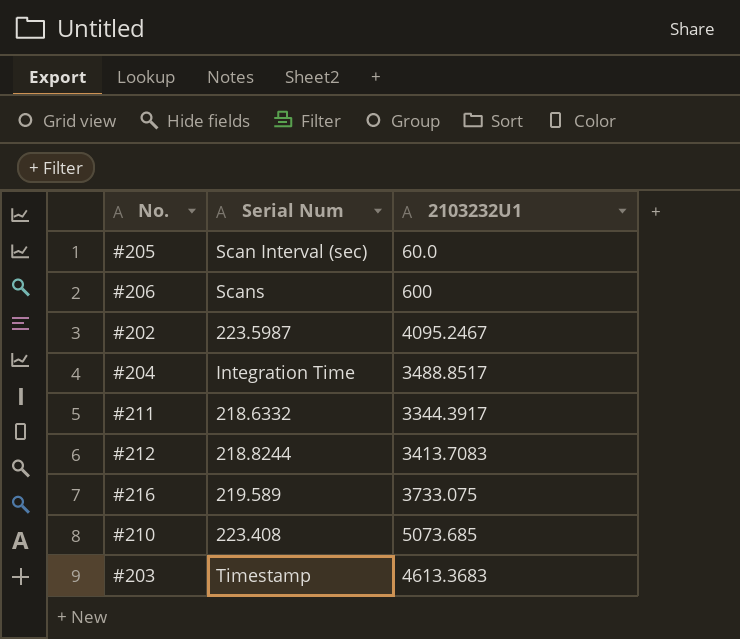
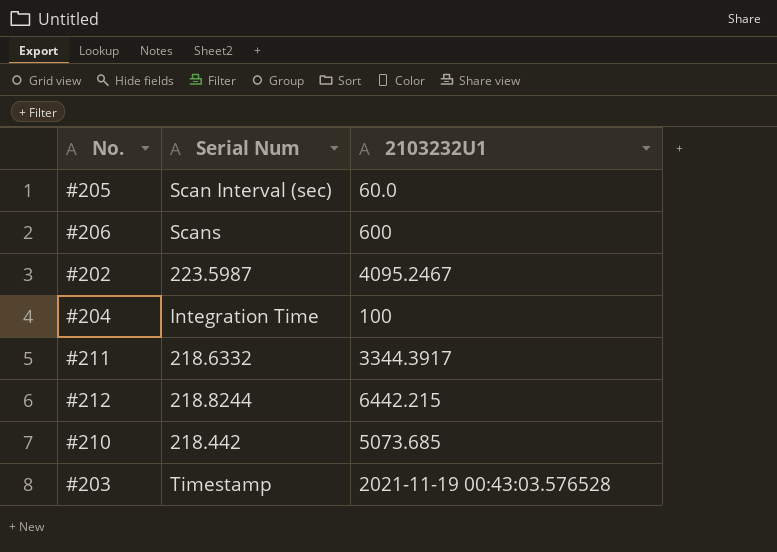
row #216: 219.589 | 3733.075 -> none
#204 | 2103232U1: 3488.8517 -> 100
#212 | 2103232U1: 3413.7083 -> 6442.215
#210 | Serial Num: 223.408 -> 218.442
#203 | 2103232U1: 4613.3683 -> 2021-11-19 00:43:03.576528

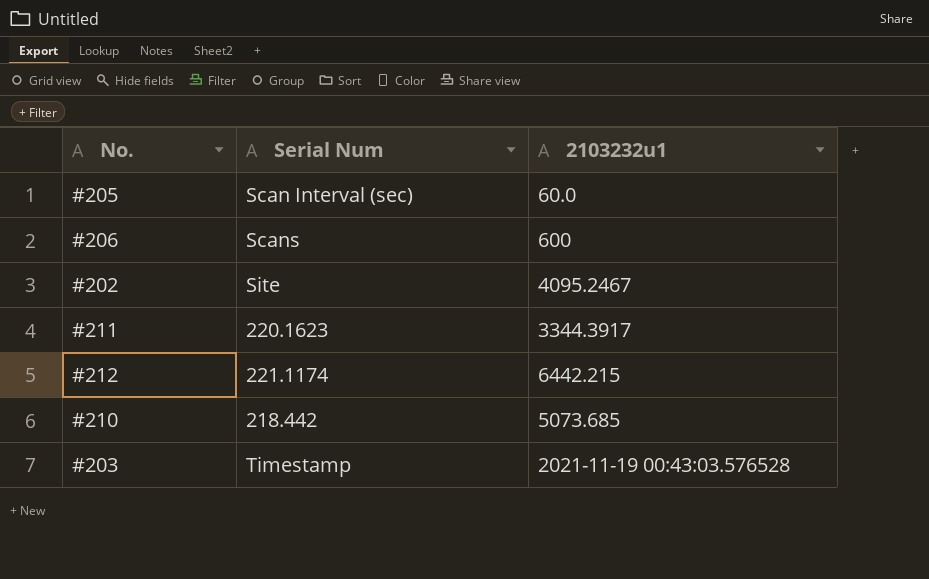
column name: 2103232U1 -> 2103232u1
row #204: Integration Time | 100 -> none
#202 | Serial Num: 223.5987 -> Site
#211 | Serial Num: 218.6332 -> 220.1623
#212 | Serial Num: 218.8244 -> 221.1174

